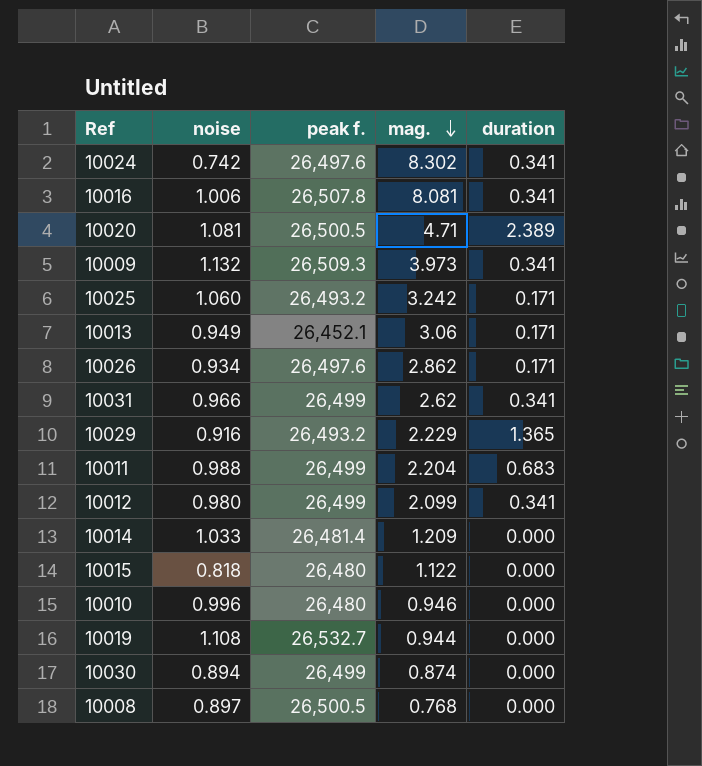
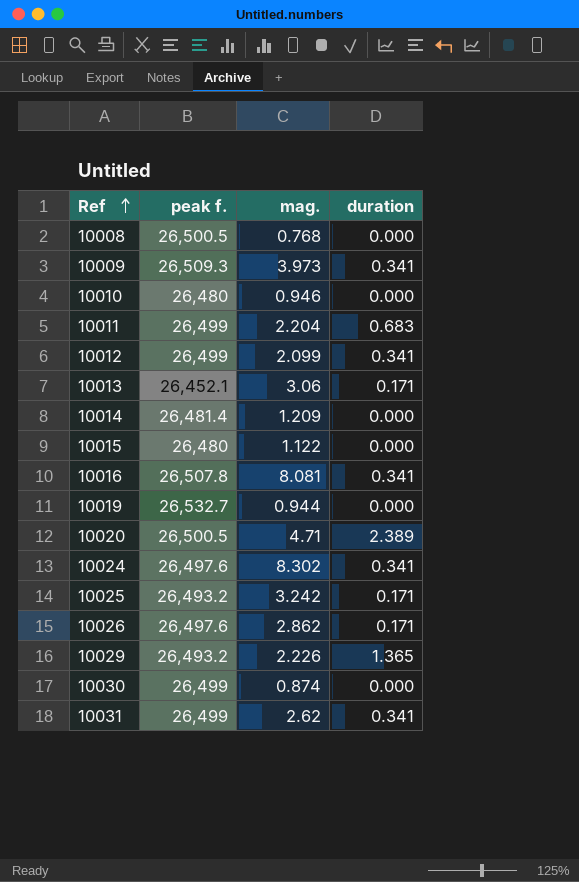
row order: mag. descending -> Ref ascending
column noise | position: 2 -> none
10029 | mag.: 2.229 -> 2.226

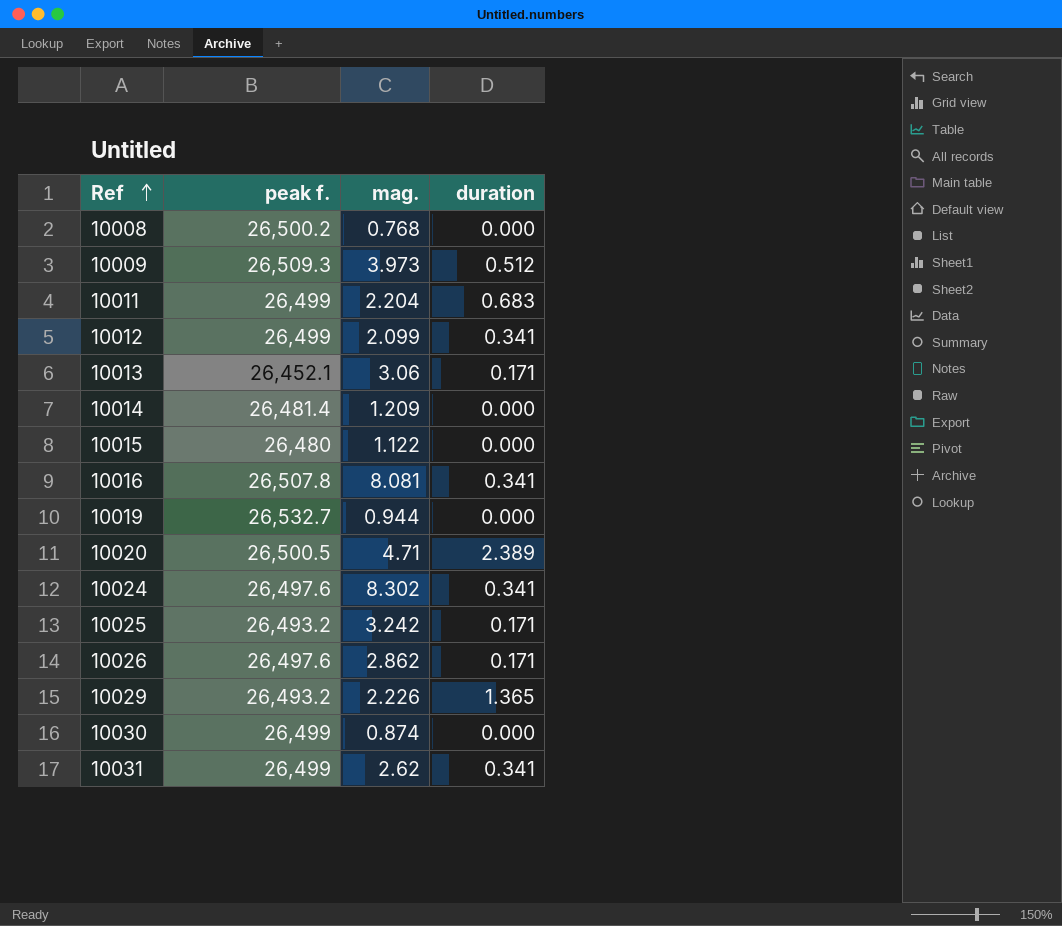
row 10010: 26,480 | 0.946 | 0.000 -> none
10008 | peak f.: 26,500.5 -> 26,500.2
10009 | duration: 0.341 -> 0.512

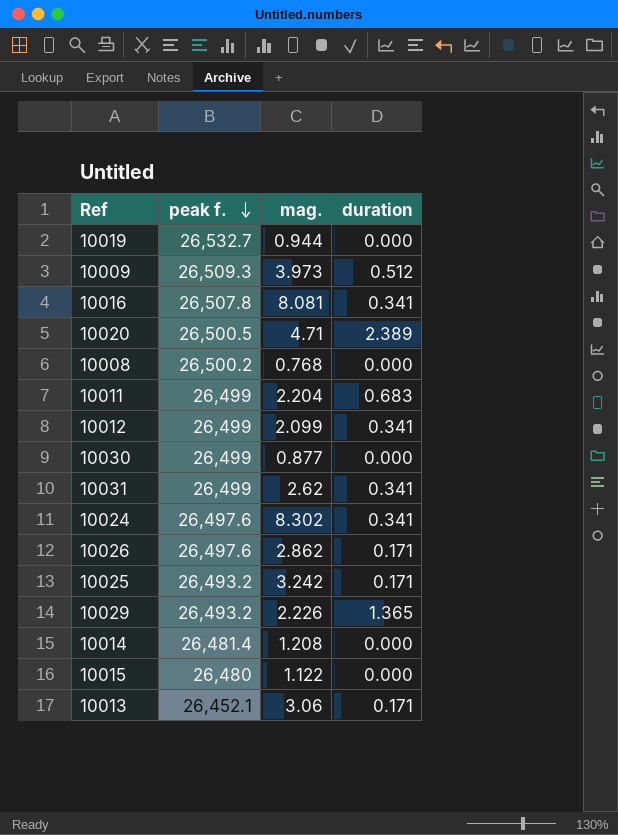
row order: Ref ascending -> peak f. descending
10030 | mag.: 0.874 -> 0.877
10014 | mag.: 1.209 -> 1.208

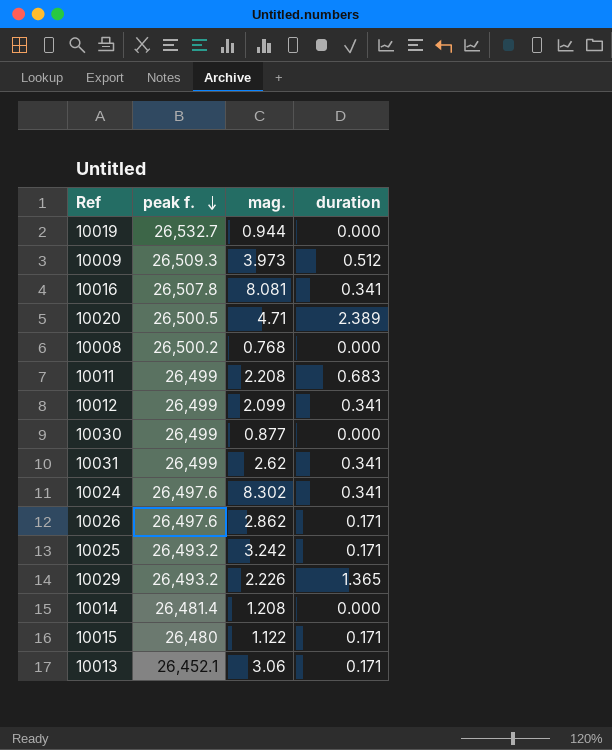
10011 | mag.: 2.204 -> 2.208
10015 | duration: 0.000 -> 0.171

